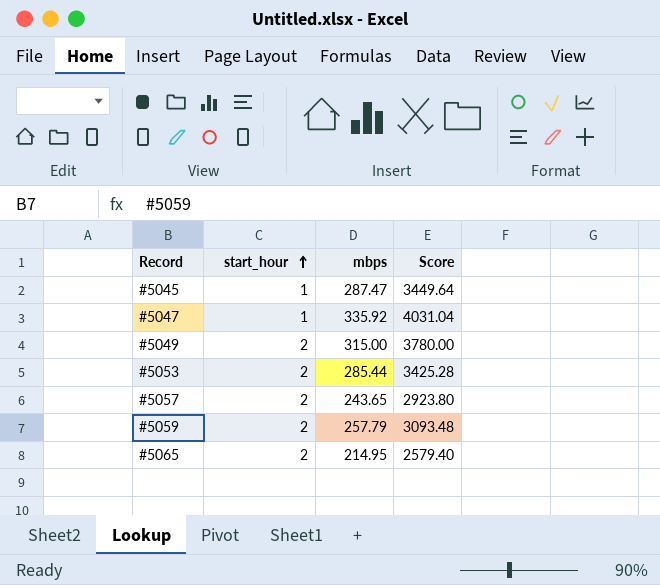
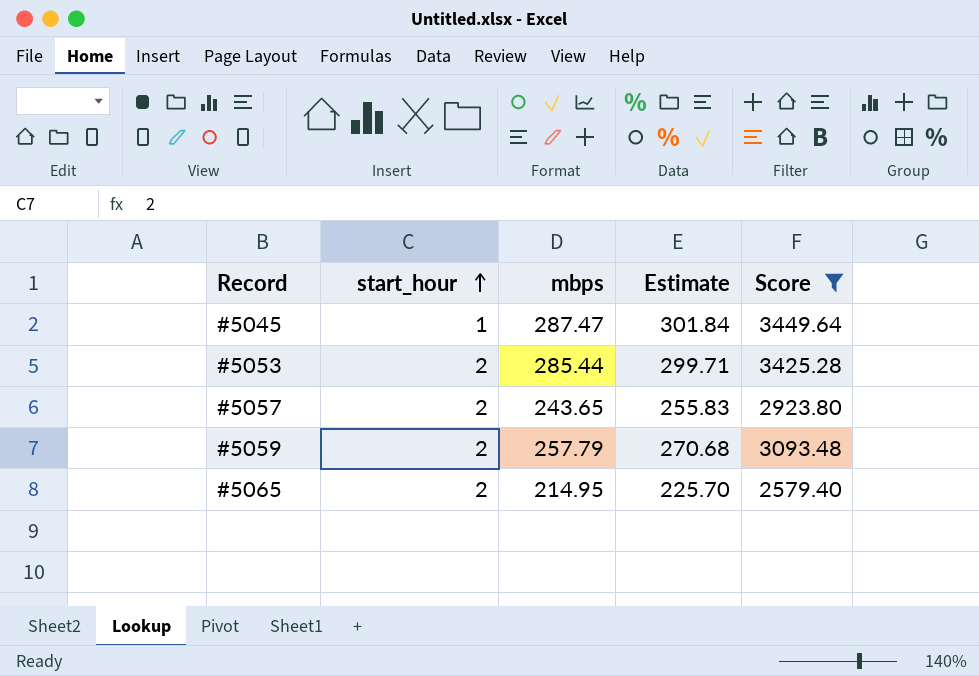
filter: none -> Score <= 3449.64
column Estimate | formula: none -> [mbps] * 1.05

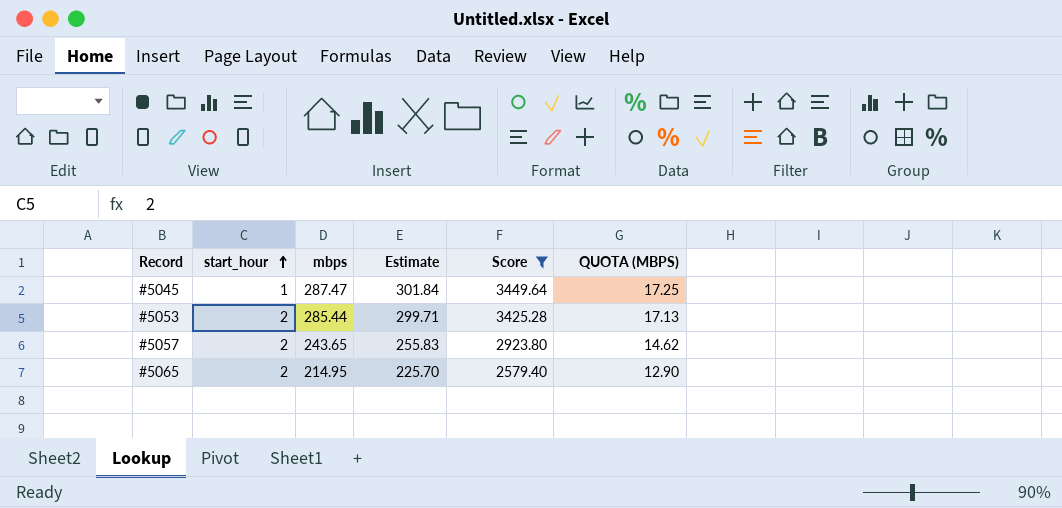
column QUOTA (MBPS) | formula: none -> [mbps] * 0.06
row #5059: 2 | 257.79 | 270.68 | 3093.48 -> none

